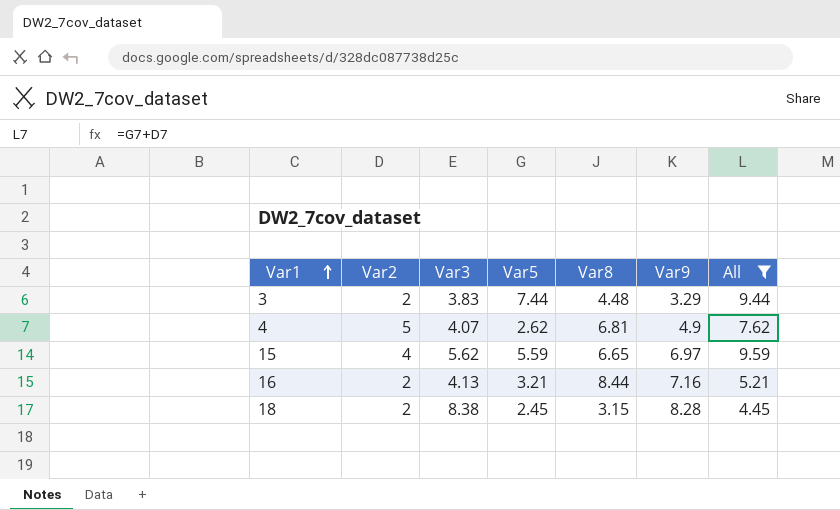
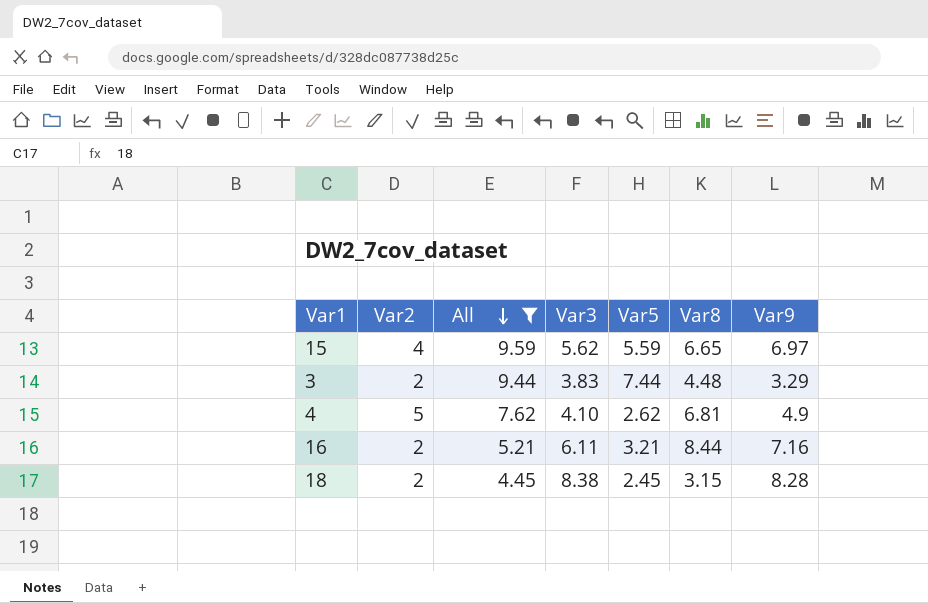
row order: Var1 ascending -> All descending
column All | position: 7 -> 3
4 | Var3: 4.07 -> 4.10
16 | Var3: 4.13 -> 6.11

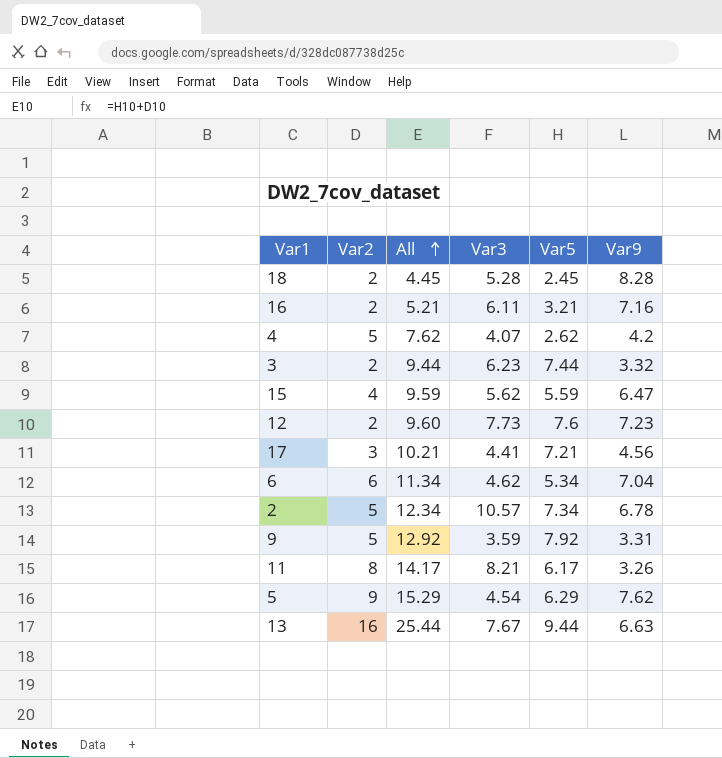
filter: All <= 9.59 -> none
row order: All descending -> All ascending
column Var8 | position: 6 -> none
18 | Var3: 8.38 -> 5.28
4 | Var3: 4.10 -> 4.07
4 | Var9: 4.9 -> 4.2
3 | Var3: 3.83 -> 6.23
3 | Var9: 3.29 -> 3.32
15 | Var9: 6.97 -> 6.47

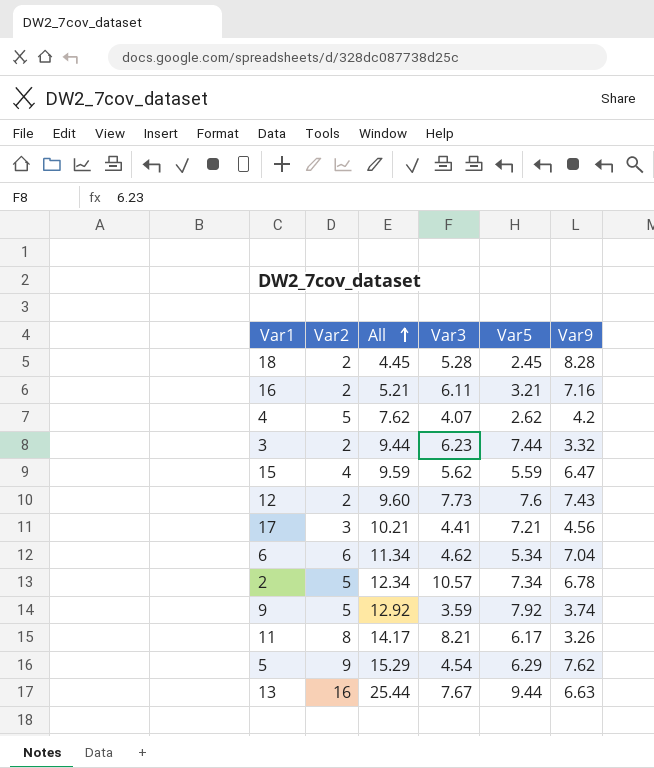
12 | Var9: 7.23 -> 7.43
9 | Var9: 3.31 -> 3.74

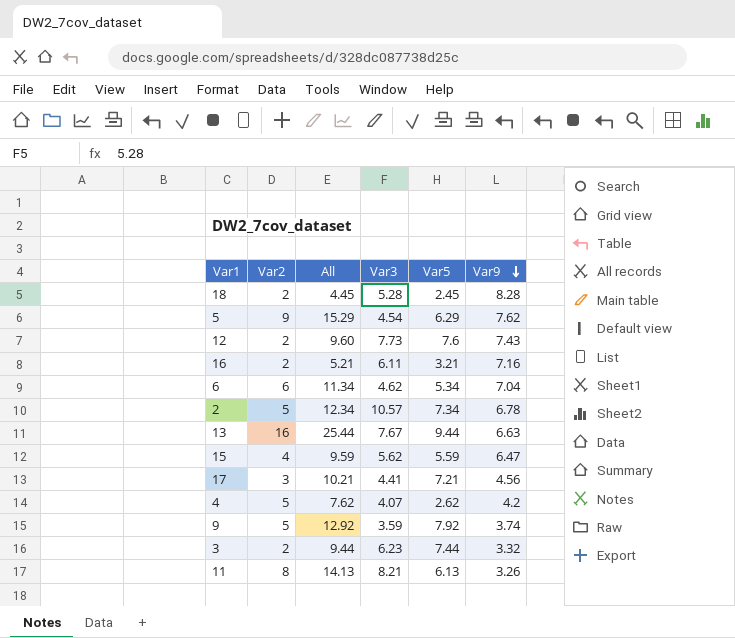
row order: All ascending -> Var9 descending
11 | All: 14.17 -> 14.13
11 | Var5: 6.17 -> 6.13

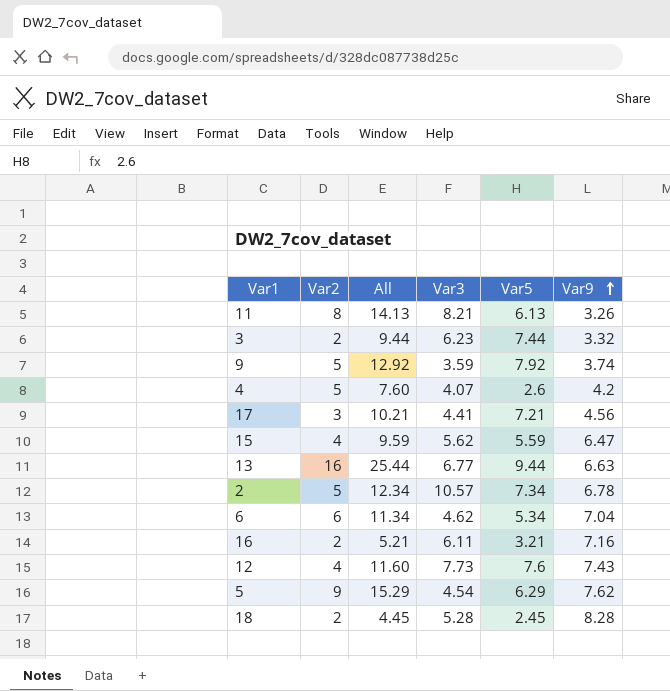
row order: Var9 descending -> Var9 ascending
4 | All: 7.62 -> 7.60
4 | Var5: 2.62 -> 2.6
13 | Var3: 7.67 -> 6.77
12 | Var2: 2 -> 4
12 | All: 9.60 -> 11.60

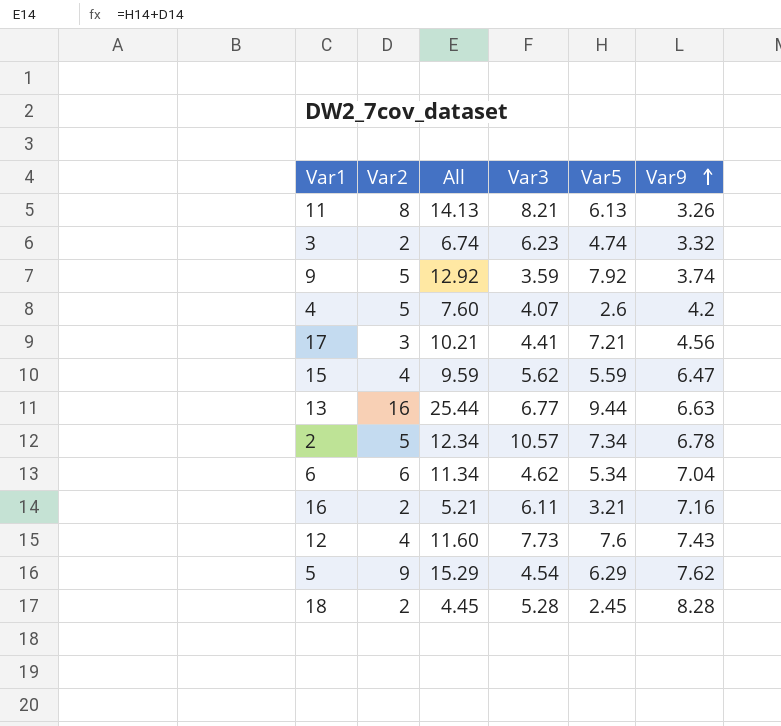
3 | All: 9.44 -> 6.74
3 | Var5: 7.44 -> 4.74

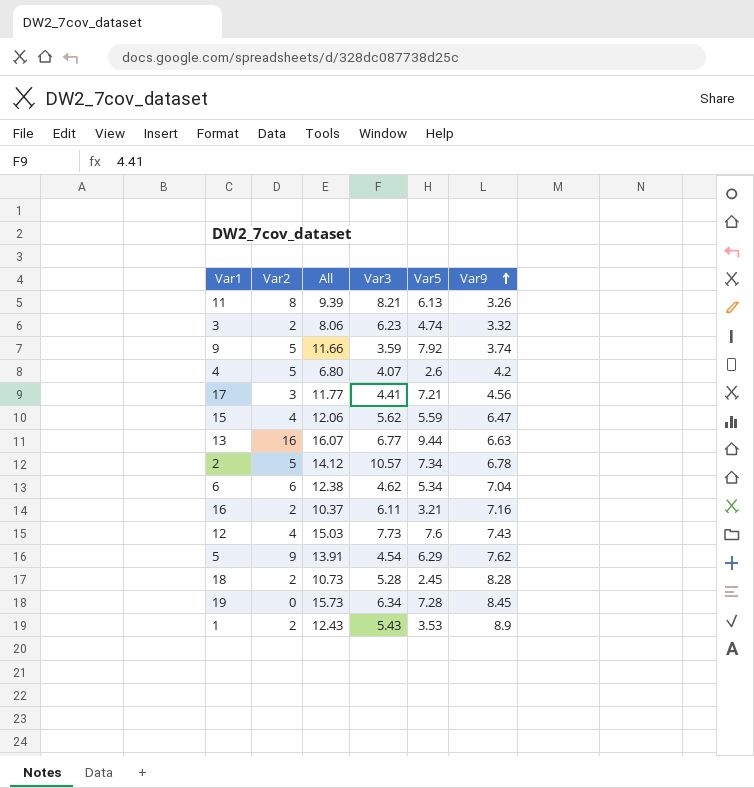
column All | formula: [Var2] + [Var5] -> [Var5] + [Var9]
row 19: none -> 0 | 15.73 | 6.34 | 7.28 | 8.45
row 1: none -> 2 | 12.43 | 5.43 | 3.53 | 8.9

